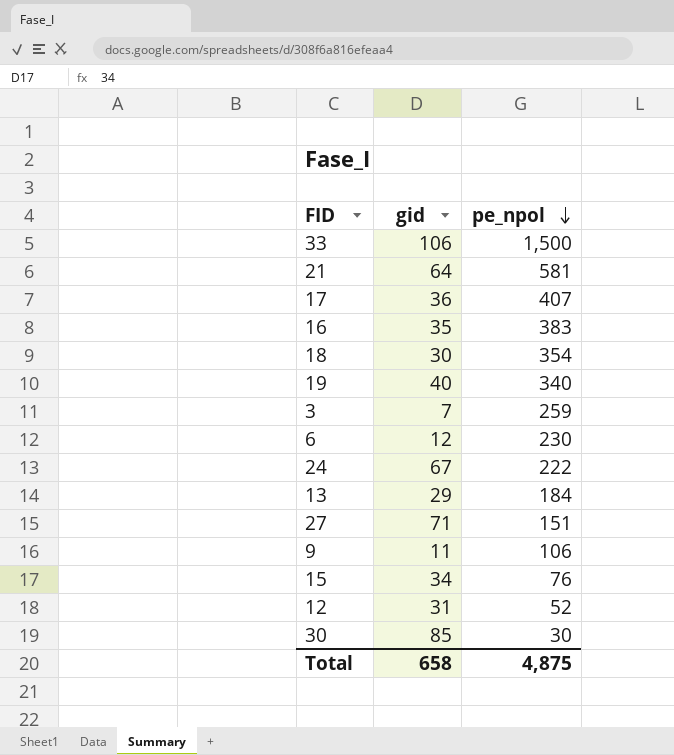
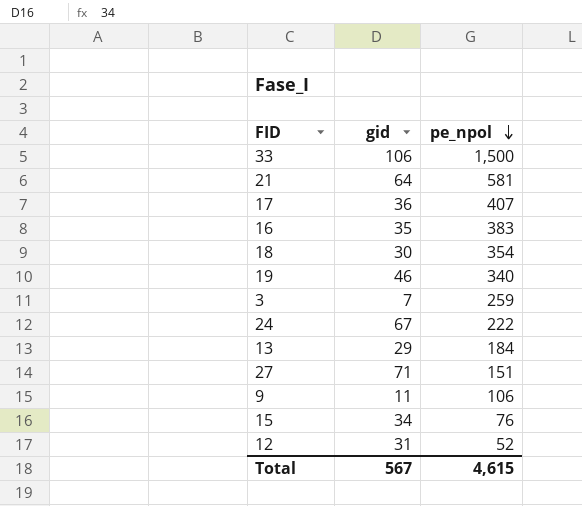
row 6: 12 | 230 -> none
row 30: 85 | 30 -> none
19 | gid: 40 -> 46
Total | gid: 658 -> 567
Total | pe_npol: 4,875 -> 4,615

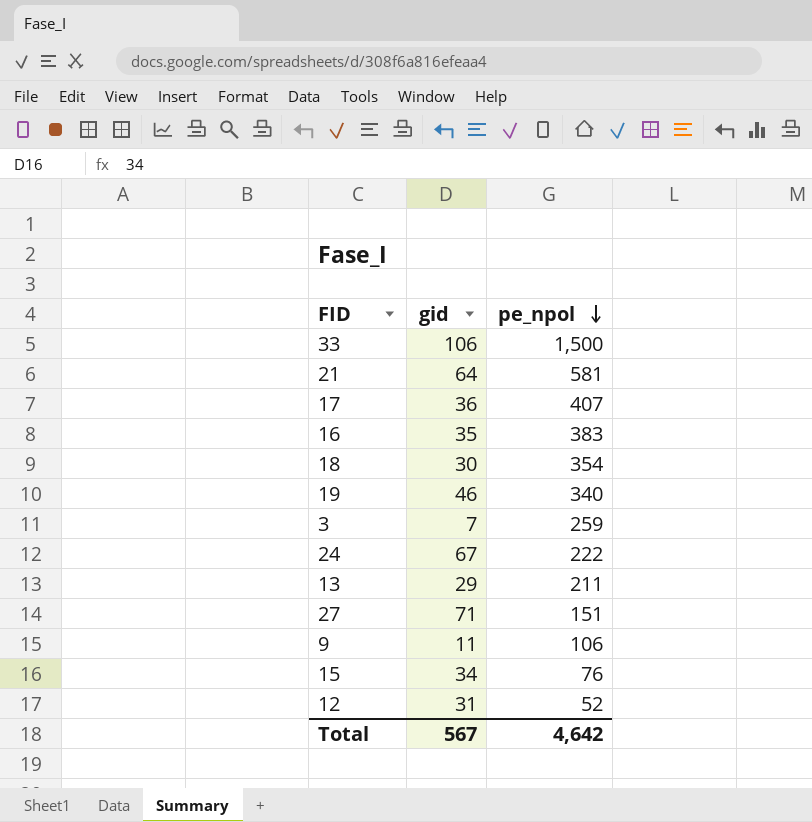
13 | pe_npol: 184 -> 211
Total | pe_npol: 4,615 -> 4,642

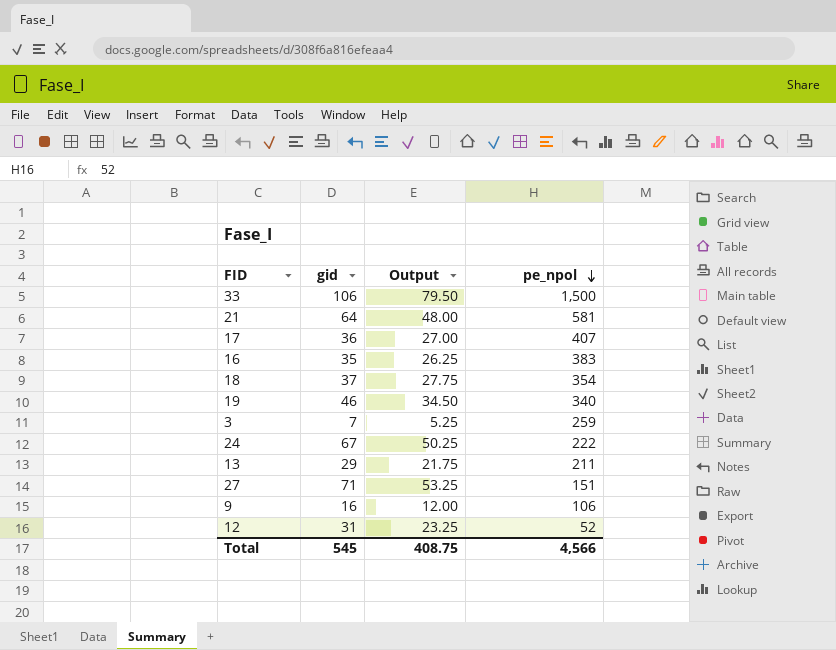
column Output | formula: none -> [gid] * 0.75
row 15: 34 | 76 -> none
18 | gid: 30 -> 37
9 | gid: 11 -> 16
Total | gid: 567 -> 545
Total | pe_npol: 4,642 -> 4,566

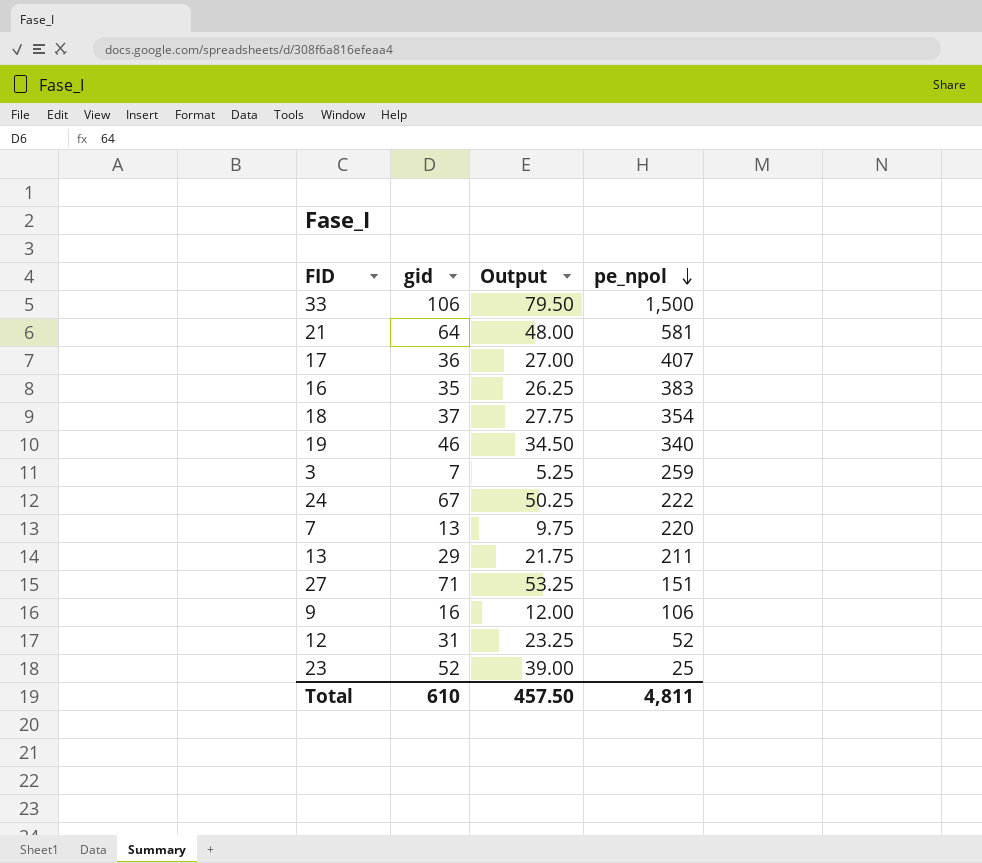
row 7: none -> 13 | 9.75 | 220
row 23: none -> 52 | 39.00 | 25
Total | gid: 545 -> 610
Total | Output: 408.75 -> 457.50
Total | pe_npol: 4,566 -> 4,811

